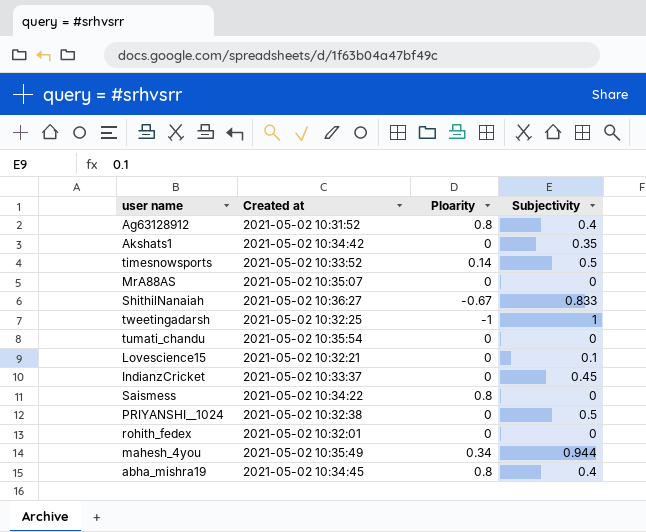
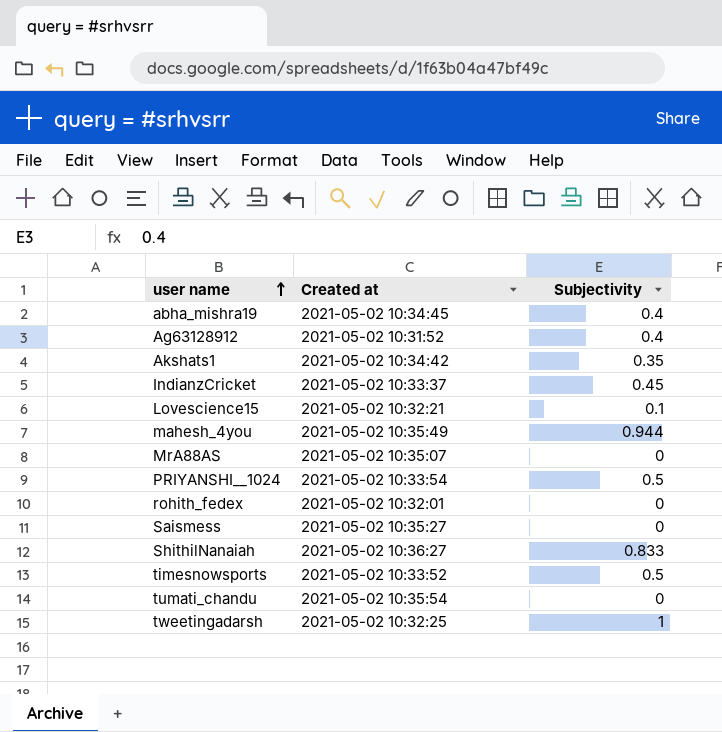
row order: none -> user name ascending
column Ploarity | position: 3 -> none
PRIYANSHI__1024 | Created at: 2021-05-02 10:32:38 -> 2021-05-02 10:33:54
Saismess | Created at: 2021-05-02 10:34:22 -> 2021-05-02 10:35:27

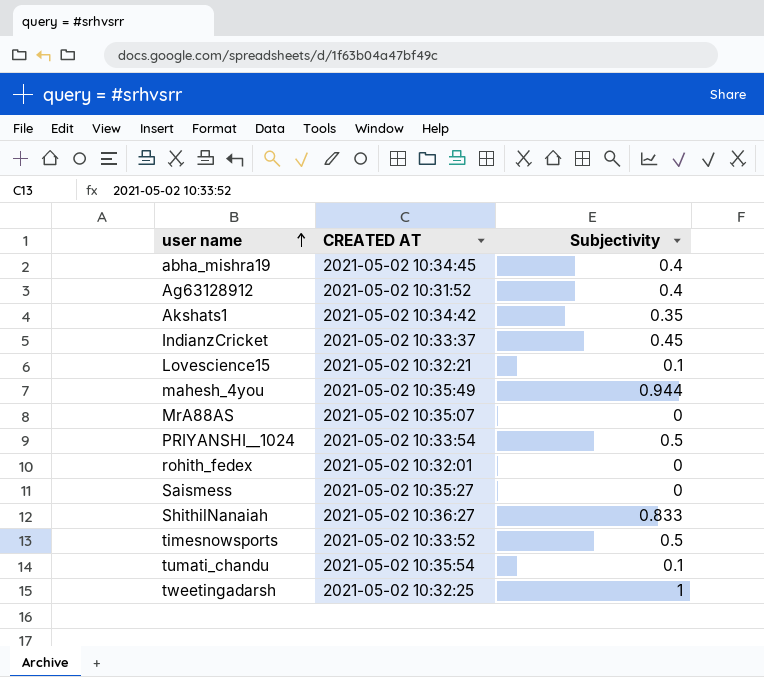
column name: Created at -> CREATED AT
tumati_chandu | Subjectivity: 0 -> 0.1

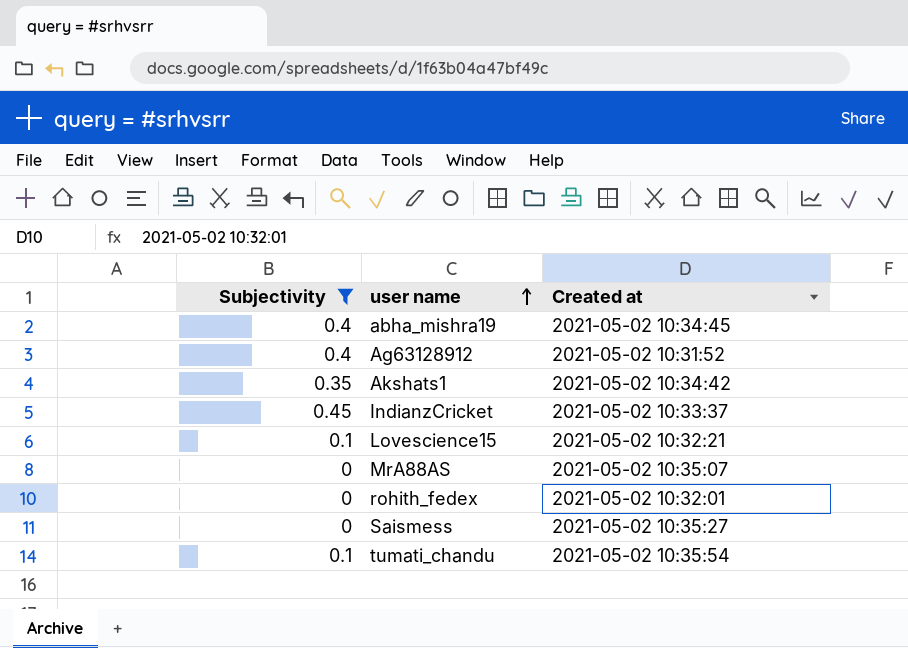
filter: none -> Subjectivity <= 0.45
column Subjectivity | position: 3 -> 1
column name: CREATED AT -> Created at

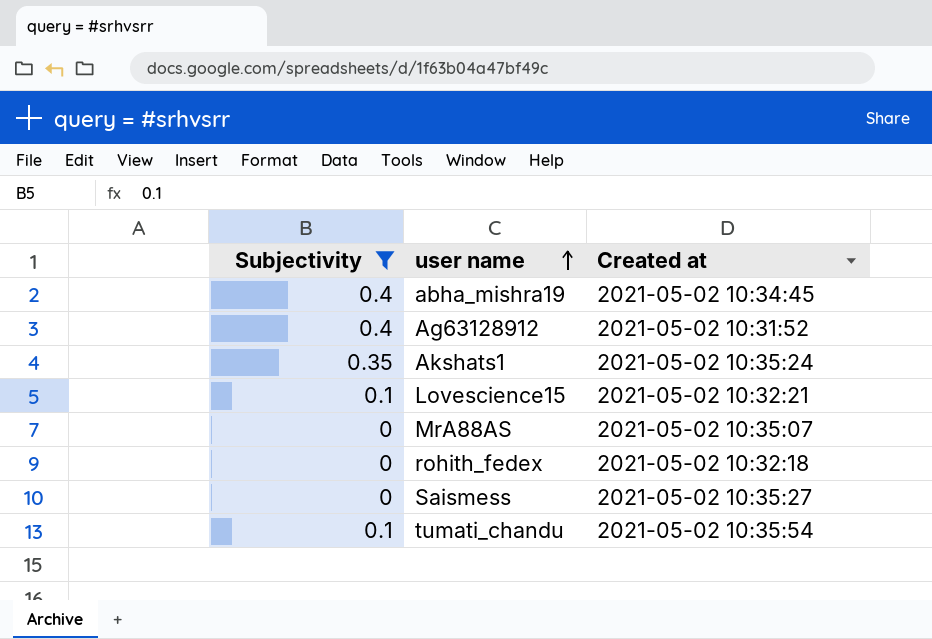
row IndianzCricket: 0.45 | 2021-05-02 10:33:37 -> none
Akshats1 | Created at: 2021-05-02 10:34:42 -> 2021-05-02 10:35:24
rohith_fedex | Created at: 2021-05-02 10:32:01 -> 2021-05-02 10:32:18

